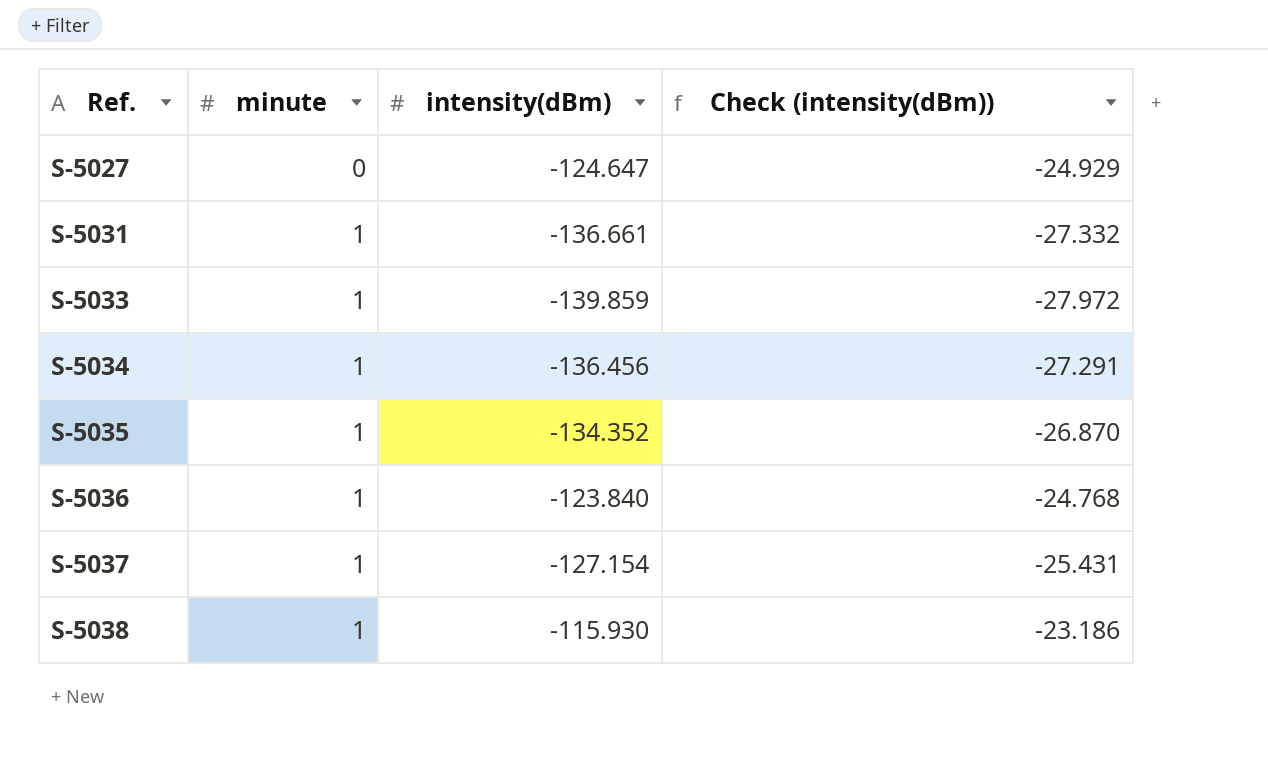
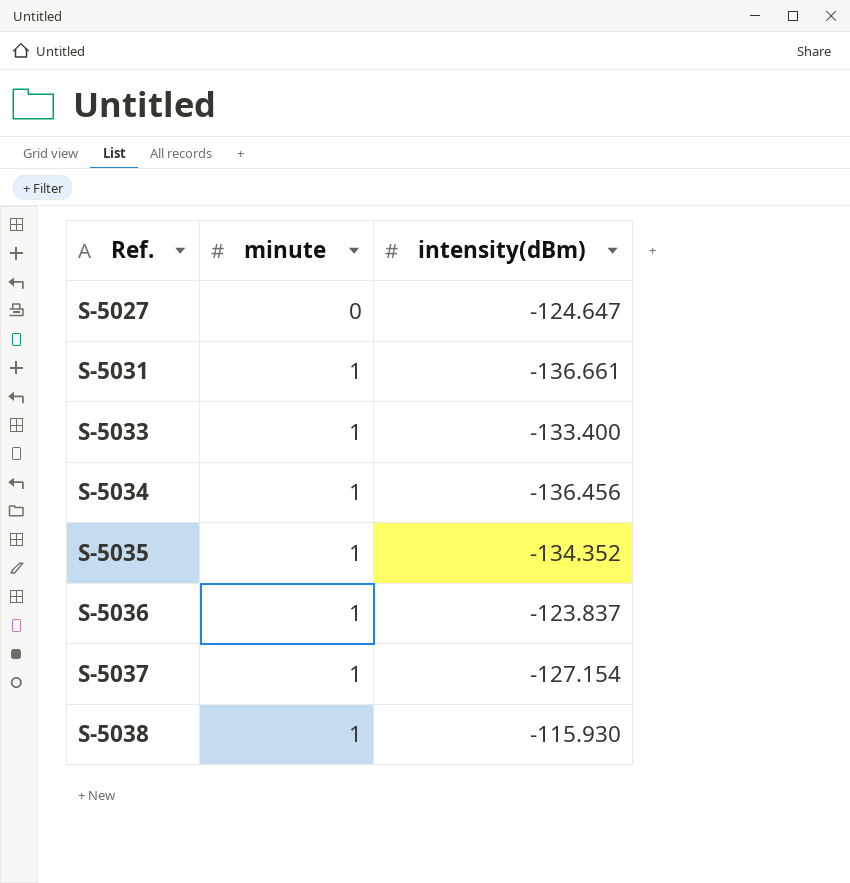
column Check (intensity(dBm)) | formula: [intensity(dBm)] * 0.2 -> none
S-5033 | intensity(dBm): -139.859 -> -133.400
S-5036 | intensity(dBm): -123.840 -> -123.837

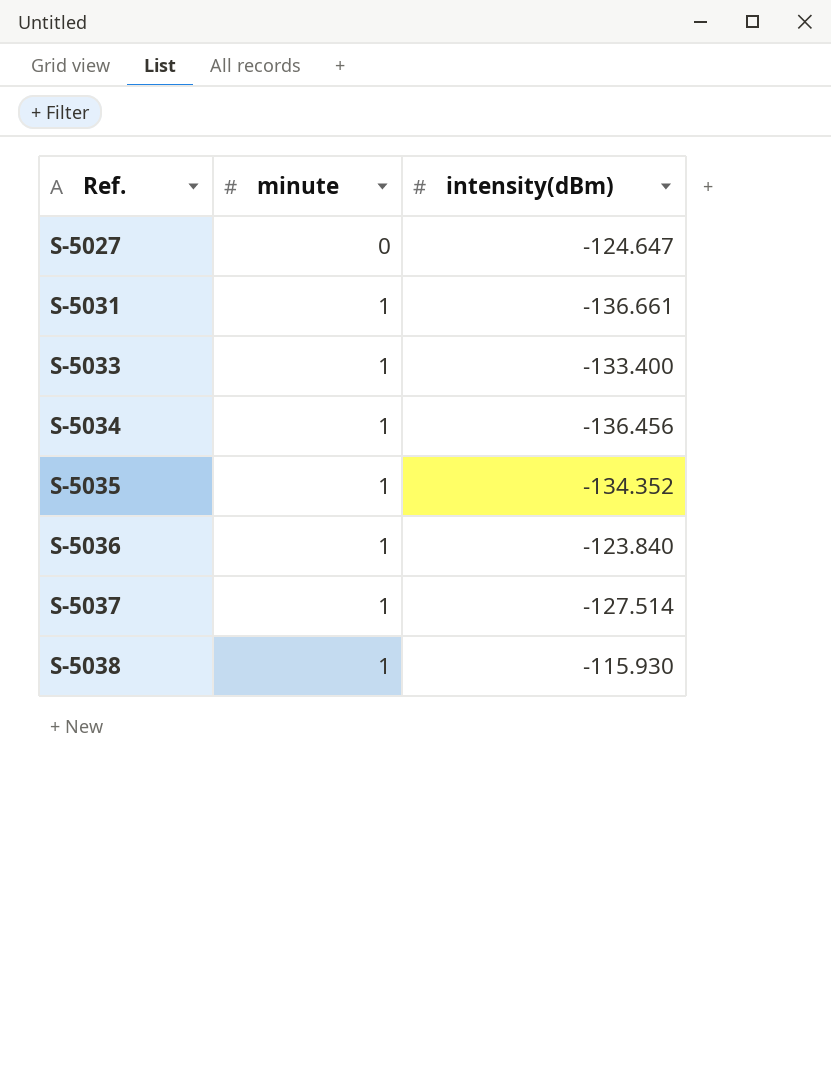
S-5036 | intensity(dBm): -123.837 -> -123.840
S-5037 | intensity(dBm): -127.154 -> -127.514

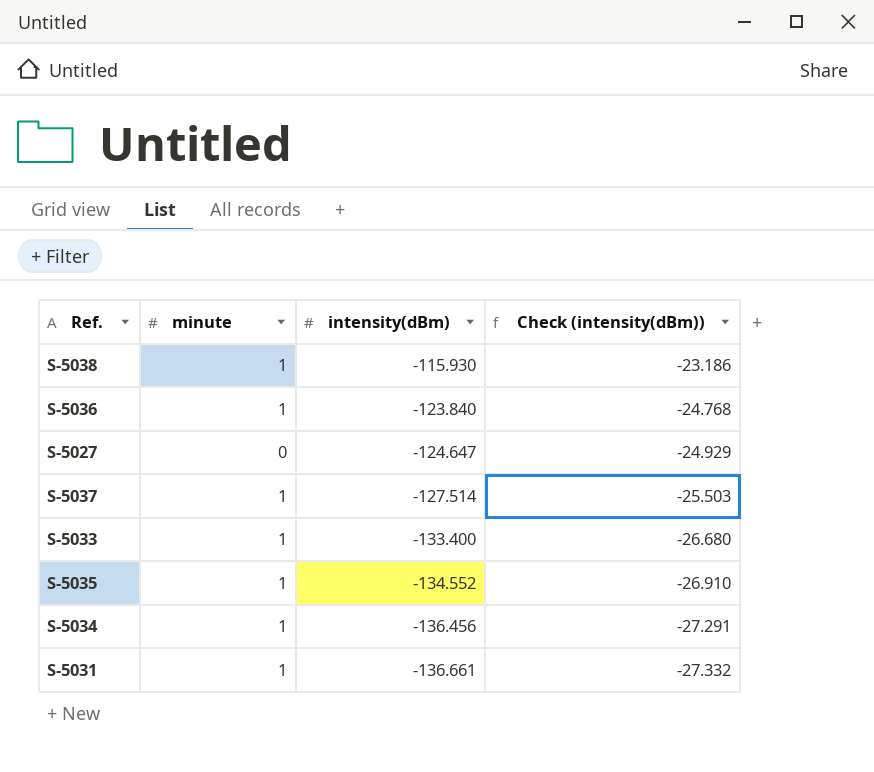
row order: Ref. ascending -> intensity(dBm) descending
column Check (intensity(dBm)) | formula: none -> [intensity(dBm)] * 0.2
S-5035 | intensity(dBm): -134.352 -> -134.552

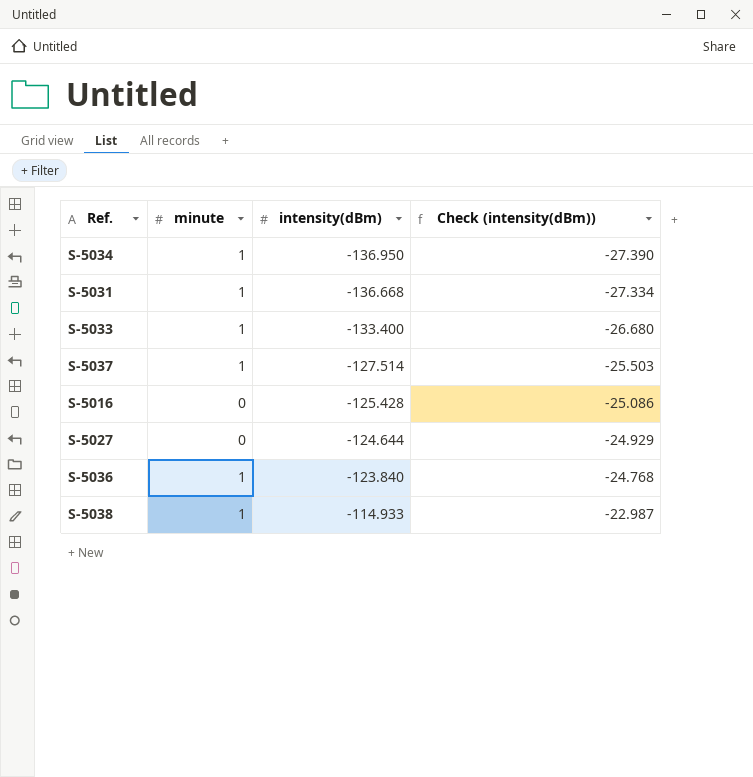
row order: intensity(dBm) descending -> intensity(dBm) ascending
row S-5035: 1 | -134.552 | -26.910 -> none
S-5034 | intensity(dBm): -136.456 -> -136.950
S-5034 | Check (intensity(dBm)): -27.291 -> -27.390
S-5031 | intensity(dBm): -136.661 -> -136.668
S-5031 | Check (intensity(dBm)): -27.332 -> -27.334
row S-5016: none -> 0 | -125.428 | -25.086
S-5027 | intensity(dBm): -124.647 -> -124.644
S-5038 | intensity(dBm): -115.930 -> -114.933
S-5038 | Check (intensity(dBm)): -23.186 -> -22.987

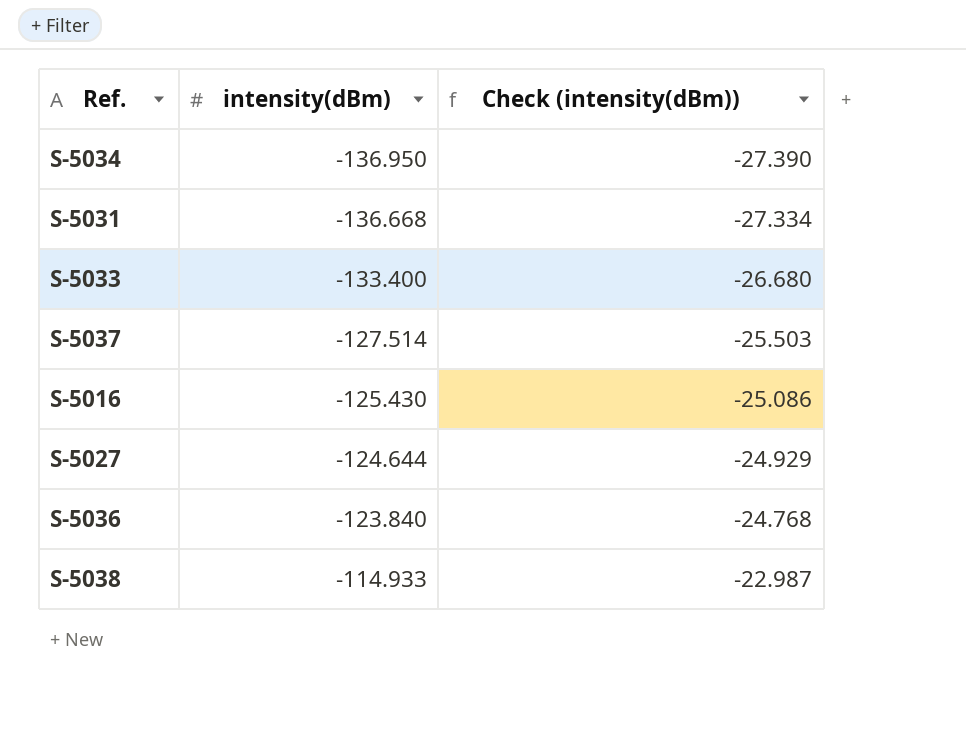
column minute | position: 2 -> none
S-5016 | intensity(dBm): -125.428 -> -125.430

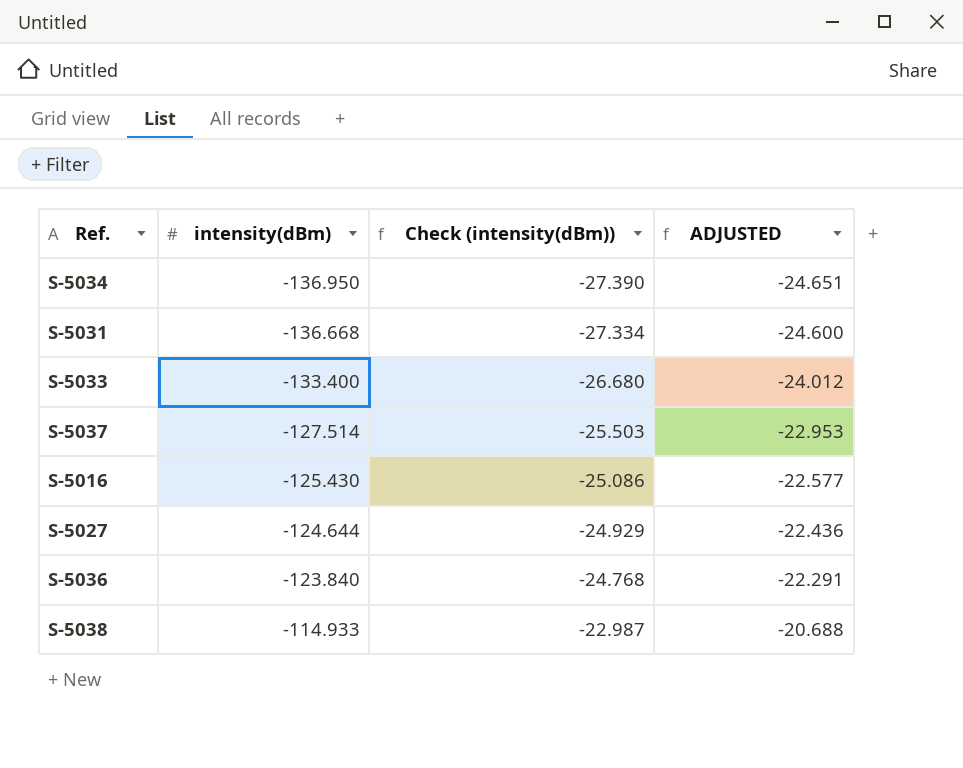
column ADJUSTED | formula: none -> [intensity(dBm)] * 0.18

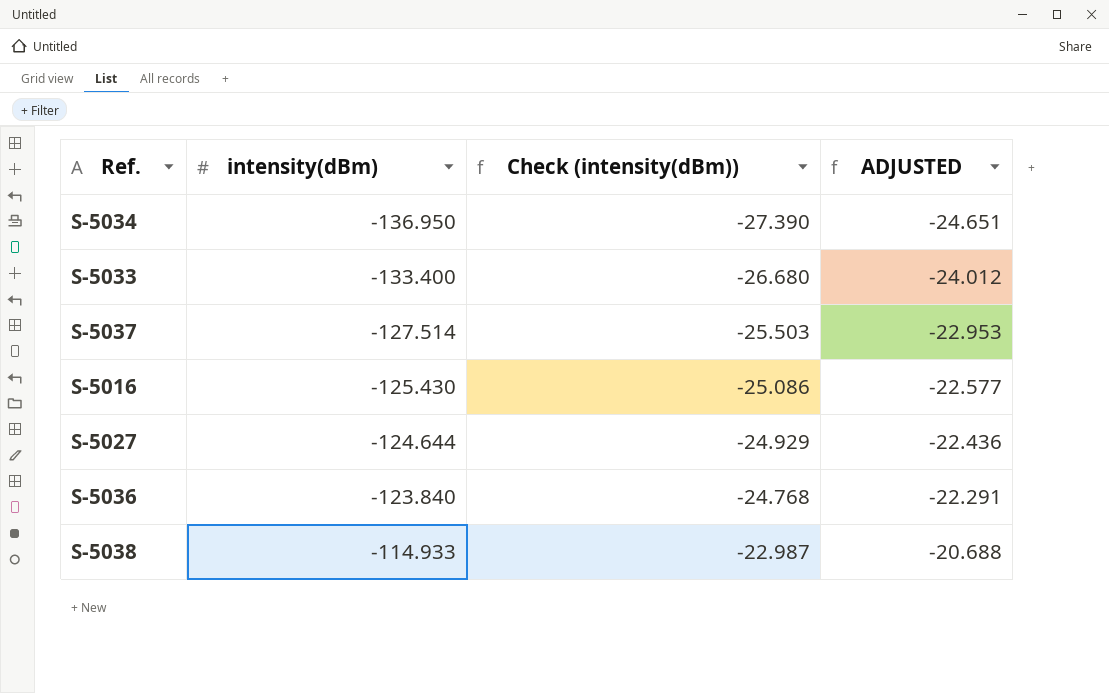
row S-5031: -136.668 | -27.334 | -24.600 -> none

